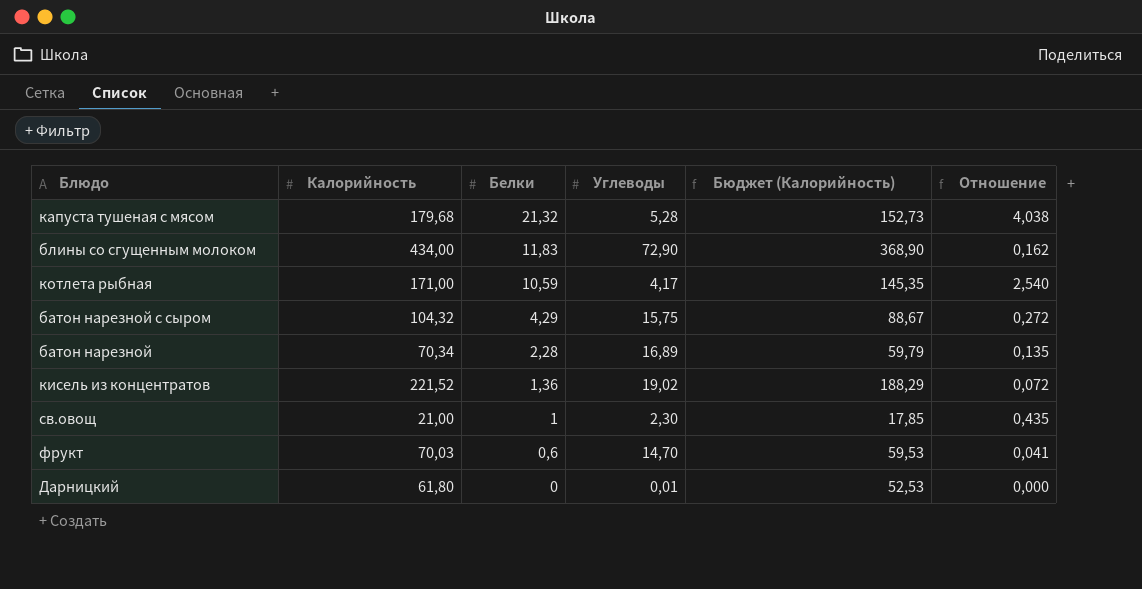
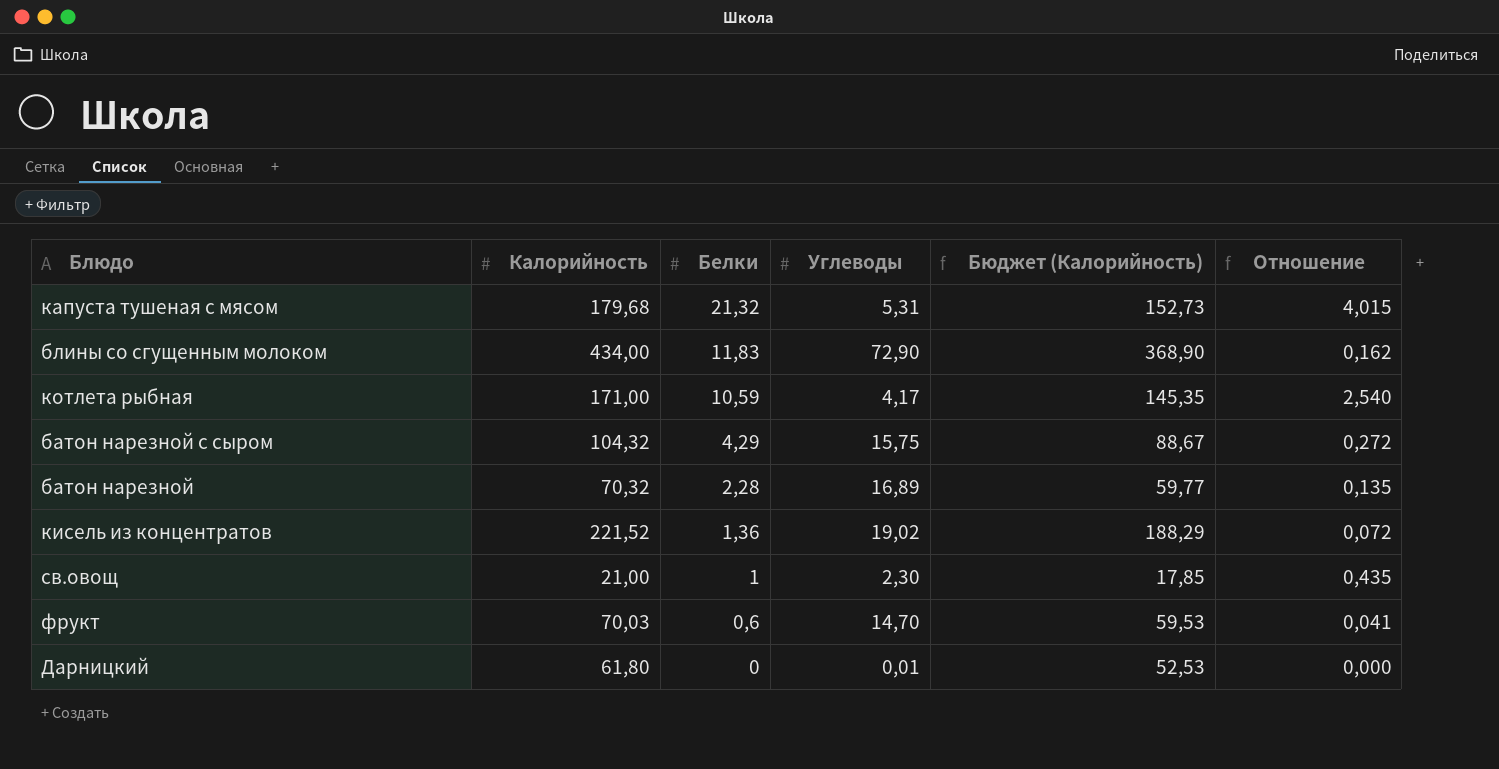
капуста тушеная с мясом | Углеводы: 5,28 -> 5,31
капуста тушеная с мясом | Отношение: 4,038 -> 4,015
батон нарезной | Калорийность: 70,34 -> 70,32
батон нарезной | Бюджет (Калорийность): 59,79 -> 59,77

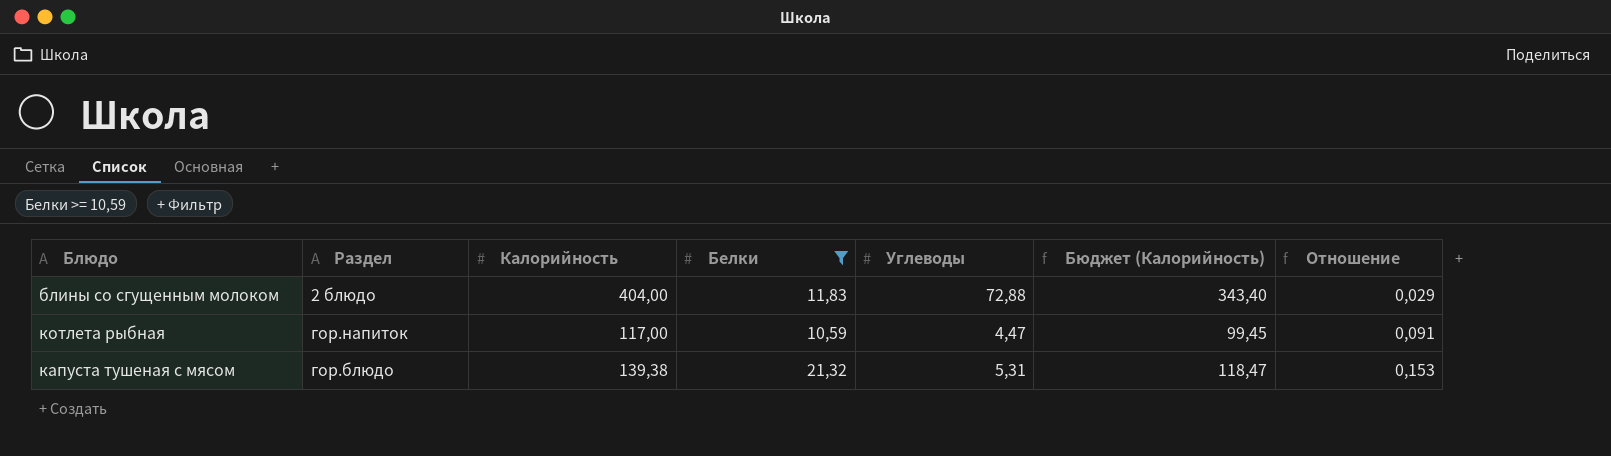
filter: none -> Белки >= 10,59
row order: Белки descending -> Отношение ascending
column Раздел | position: none -> 2
column Отношение | formula: [Белки] / [Углеводы] -> [Белки] / [Калорийность]
блины со сгущенным молоком | Калорийность: 434,00 -> 404,00
блины со сгущенным молоком | Углеводы: 72,90 -> 72,88
блины со сгущенным молоком | Бюджет (Калорийность): 368,90 -> 343,40
котлета рыбная | Калорийность: 171,00 -> 117,00
котлета рыбная | Углеводы: 4,17 -> 4,47
котлета рыбная | Бюджет (Калорийность): 145,35 -> 99,45
капуста тушеная с мясом | Калорийность: 179,68 -> 139,38
капуста тушеная с мясом | Бюджет (Калорийность): 152,73 -> 118,47

